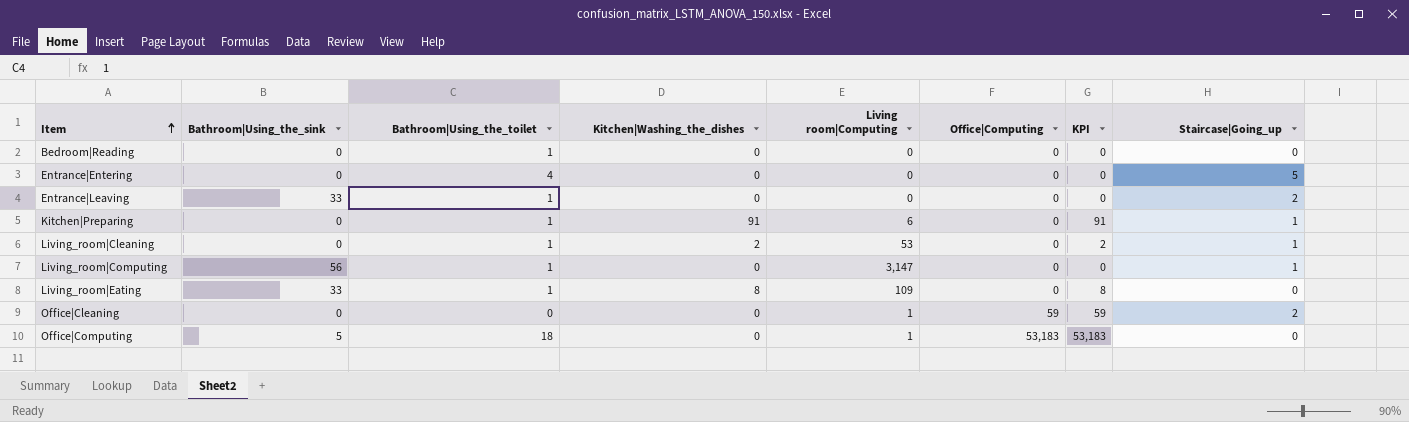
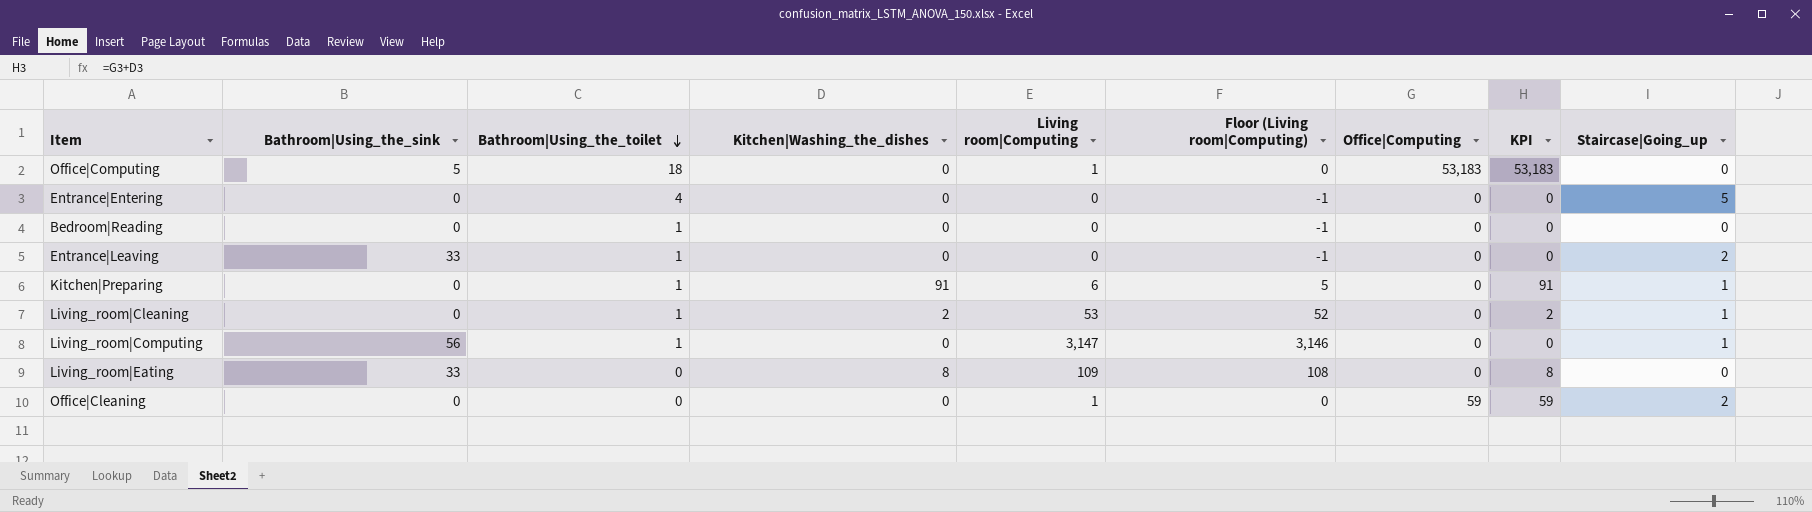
row order: Item ascending -> Bathroom|Using_the_toilet descending
column Floor (Living room|Computing) | formula: none -> [Living room|Computing] - 1
Living_room|Eating | Bathroom|Using_the_toilet: 1 -> 0

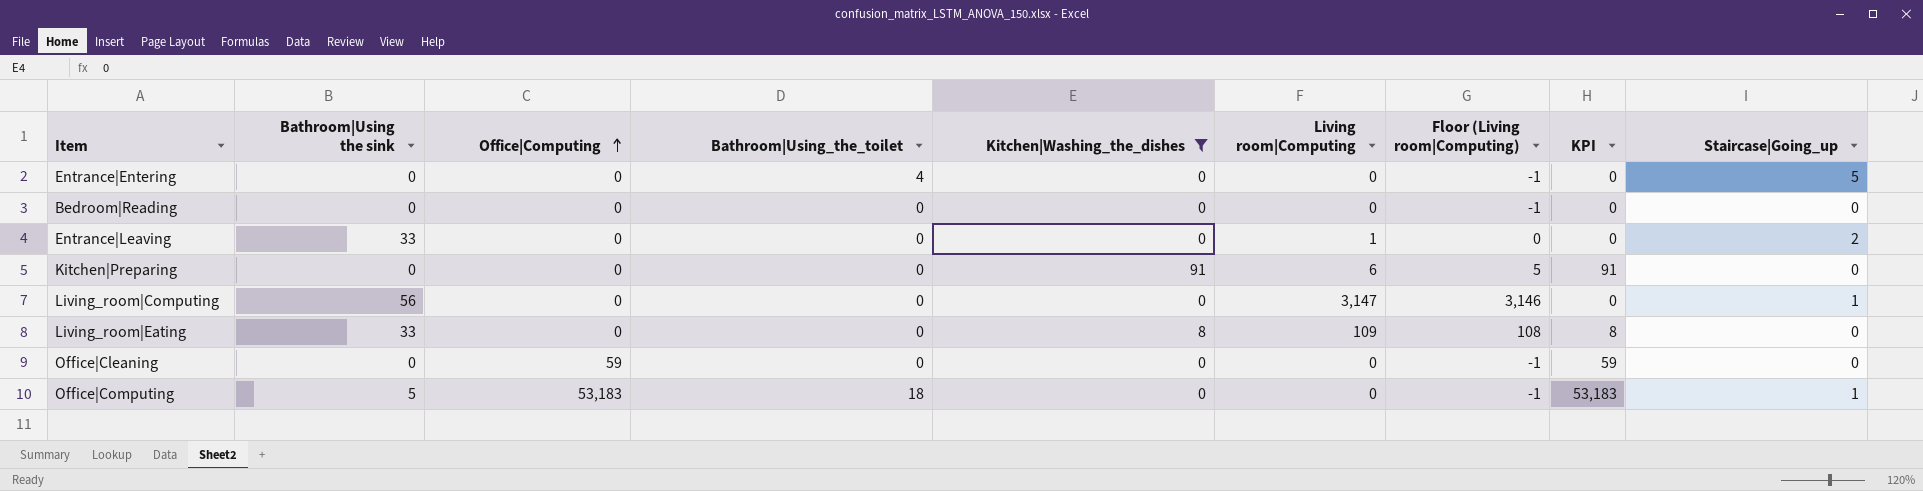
filter: none -> Kitchen|Washing_the_dishes != 2
row order: Bathroom|Using_the_toilet descending -> Office|Computing ascending
column name: Bathroom|Using_the_sink -> Bathroom|Using the sink
column Office|Computing | position: 7 -> 3
Bedroom|Reading | Bathroom|Using_the_toilet: 1 -> 0
Entrance|Leaving | Bathroom|Using_the_toilet: 1 -> 0
Entrance|Leaving | Living room|Computing: 0 -> 1
Entrance|Leaving | Floor (Living room|Computing): -1 -> 0
Kitchen|Preparing | Bathroom|Using_the_toilet: 1 -> 0
Kitchen|Preparing | Staircase|Going_up: 1 -> 0
Living_room|Computing | Bathroom|Using_the_toilet: 1 -> 0
Office|Cleaning | Living room|Computing: 1 -> 0
Office|Cleaning | Floor (Living room|Computing): 0 -> -1
Office|Cleaning | Staircase|Going_up: 2 -> 0
Office|Computing | Living room|Computing: 1 -> 0
Office|Computing | Floor (Living room|Computing): 0 -> -1
Office|Computing | Staircase|Going_up: 0 -> 1

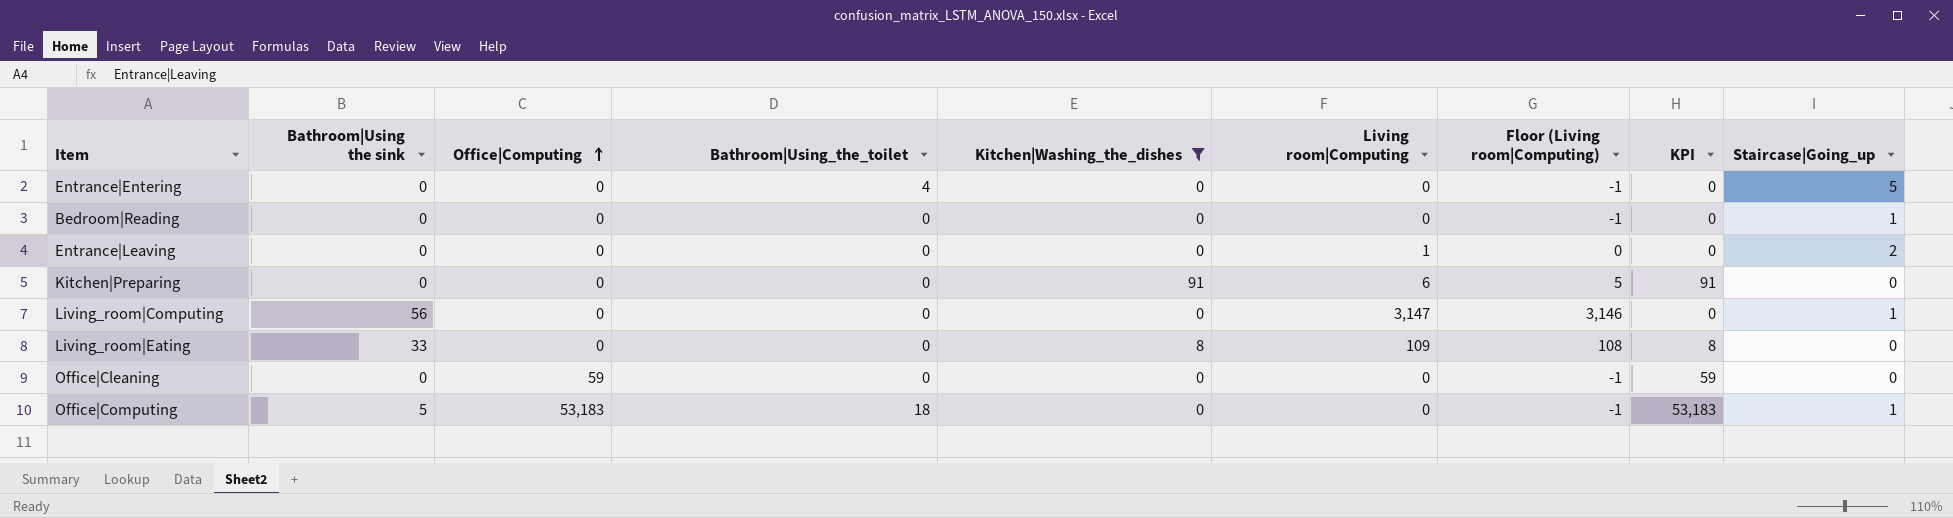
Bedroom|Reading | Staircase|Going_up: 0 -> 1
Entrance|Leaving | Bathroom|Using the sink: 33 -> 0

